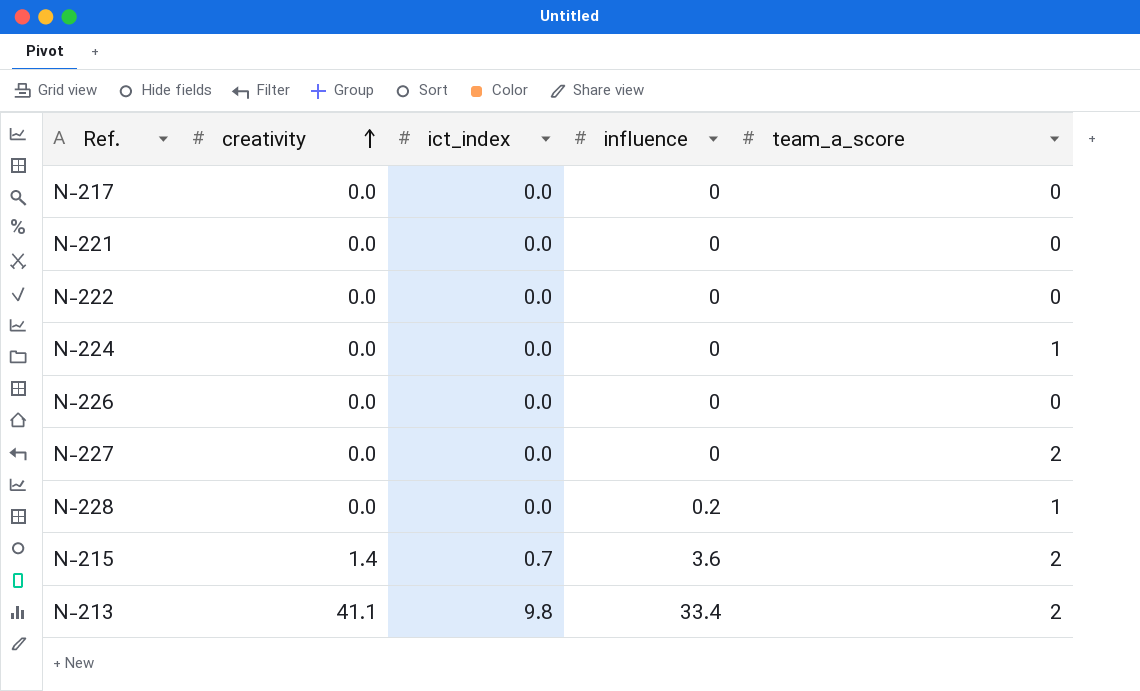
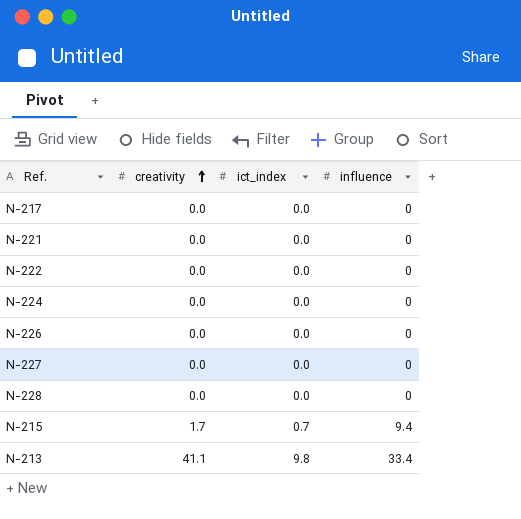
column team_a_score | position: 5 -> none
N-228 | influence: 0.2 -> 0
N-215 | creativity: 1.4 -> 1.7
N-215 | influence: 3.6 -> 9.4

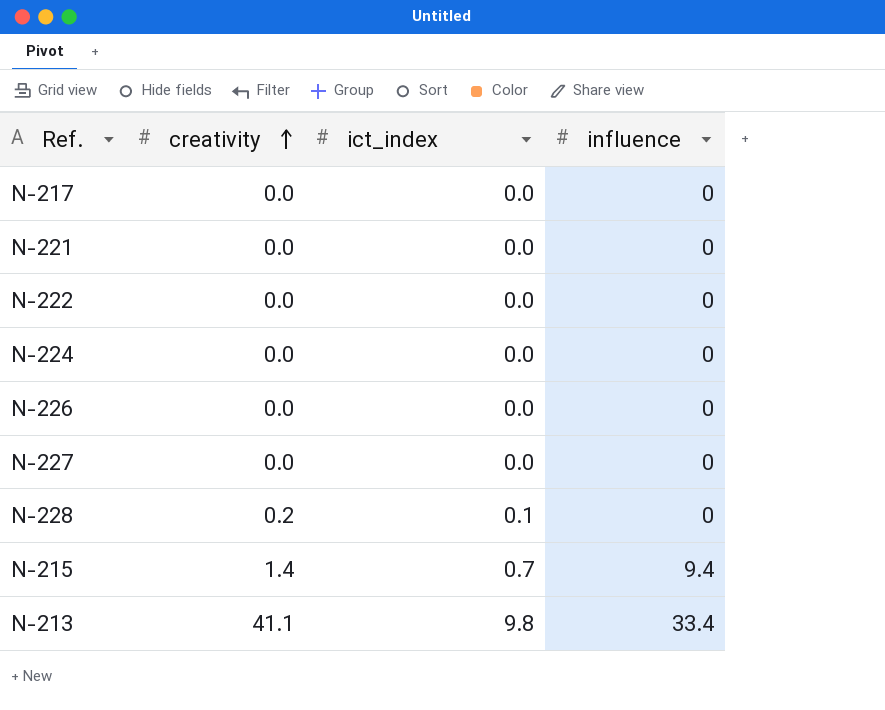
N-228 | creativity: 0.0 -> 0.2
N-228 | ict_index: 0.0 -> 0.1
N-215 | creativity: 1.7 -> 1.4

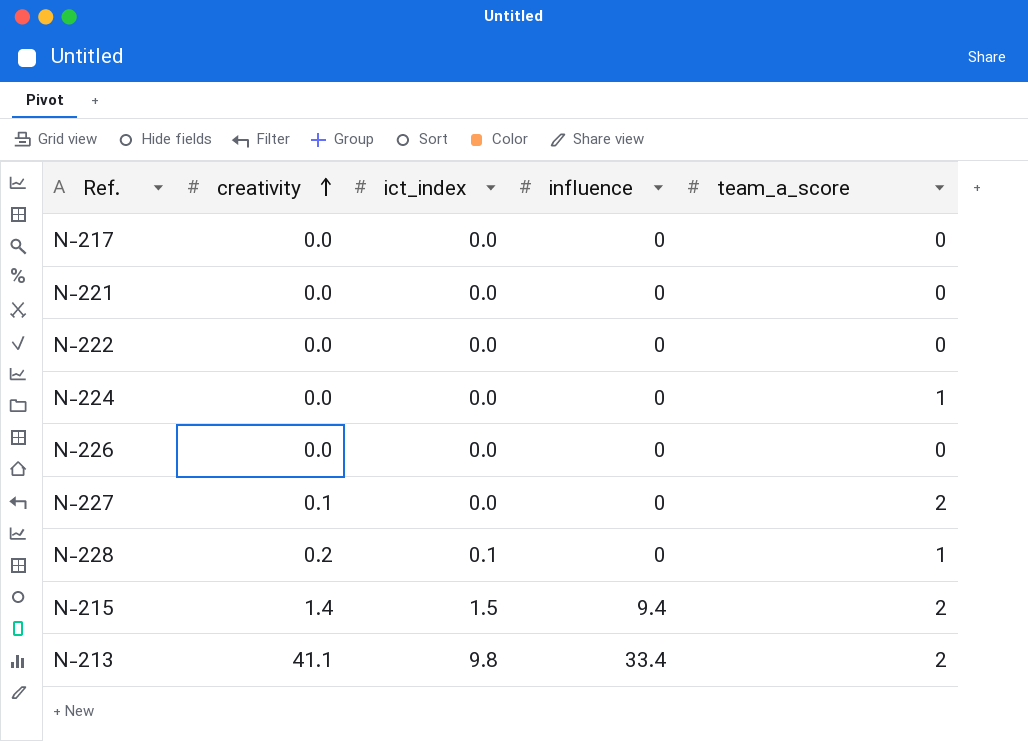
column team_a_score | position: none -> 5
N-227 | creativity: 0.0 -> 0.1
N-215 | ict_index: 0.7 -> 1.5

